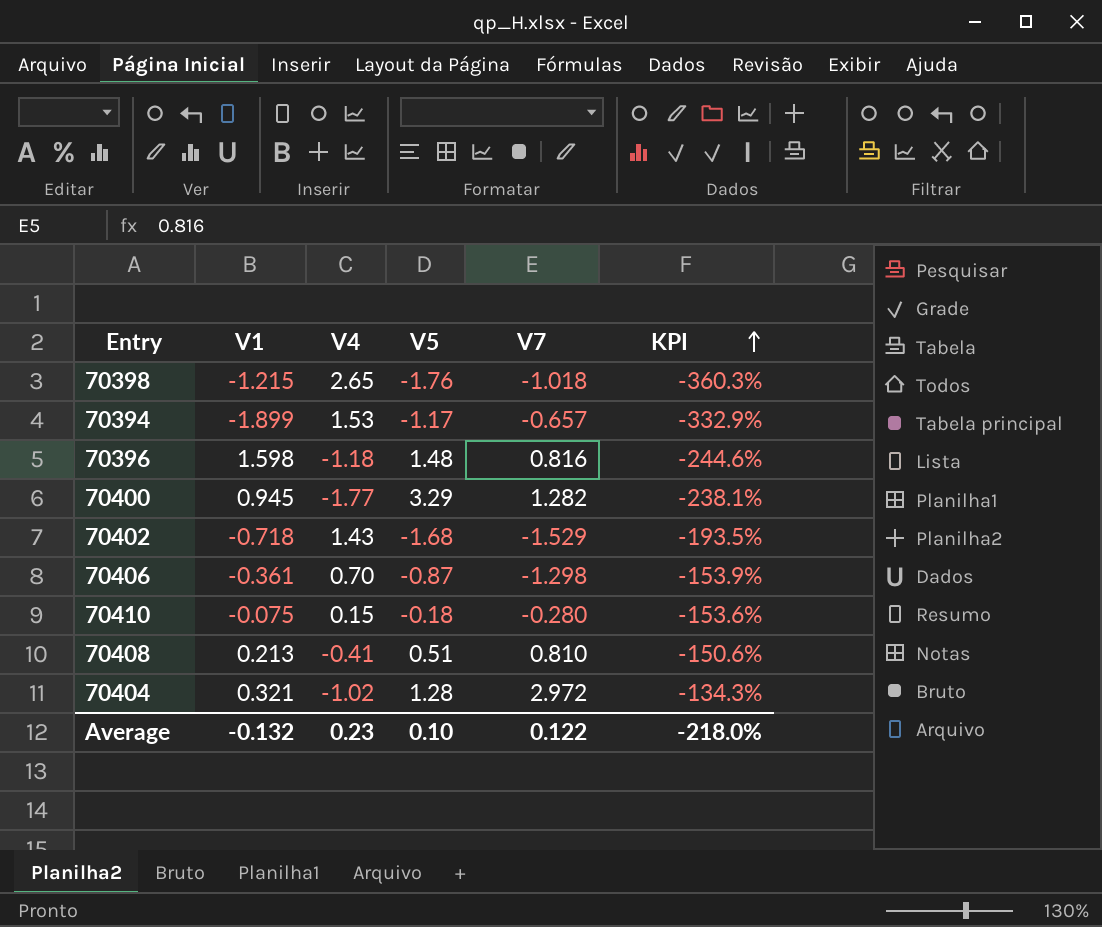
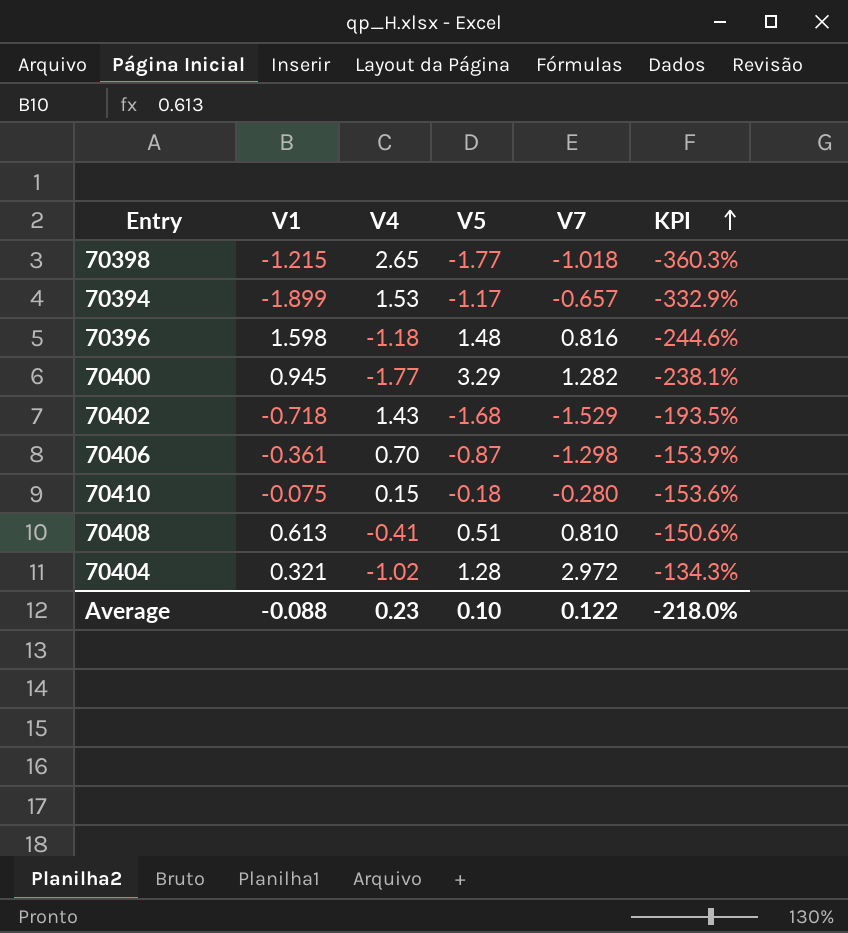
70398 | V5: -1.76 -> -1.77
70408 | V1: 0.213 -> 0.613
Average | V1: -0.132 -> -0.088

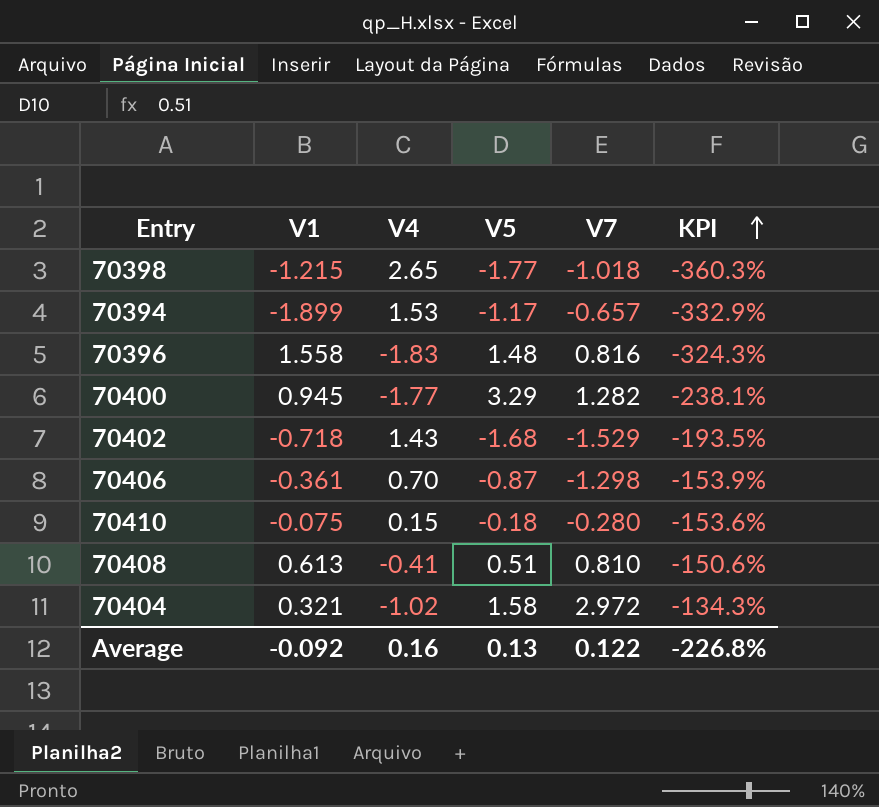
70396 | V1: 1.598 -> 1.558
70396 | V4: -1.18 -> -1.83
70396 | KPI: -244.6% -> -324.3%
70404 | V5: 1.28 -> 1.58
Average | V1: -0.088 -> -0.092
Average | V4: 0.23 -> 0.16
Average | V5: 0.10 -> 0.13
Average | KPI: -218.0% -> -226.8%

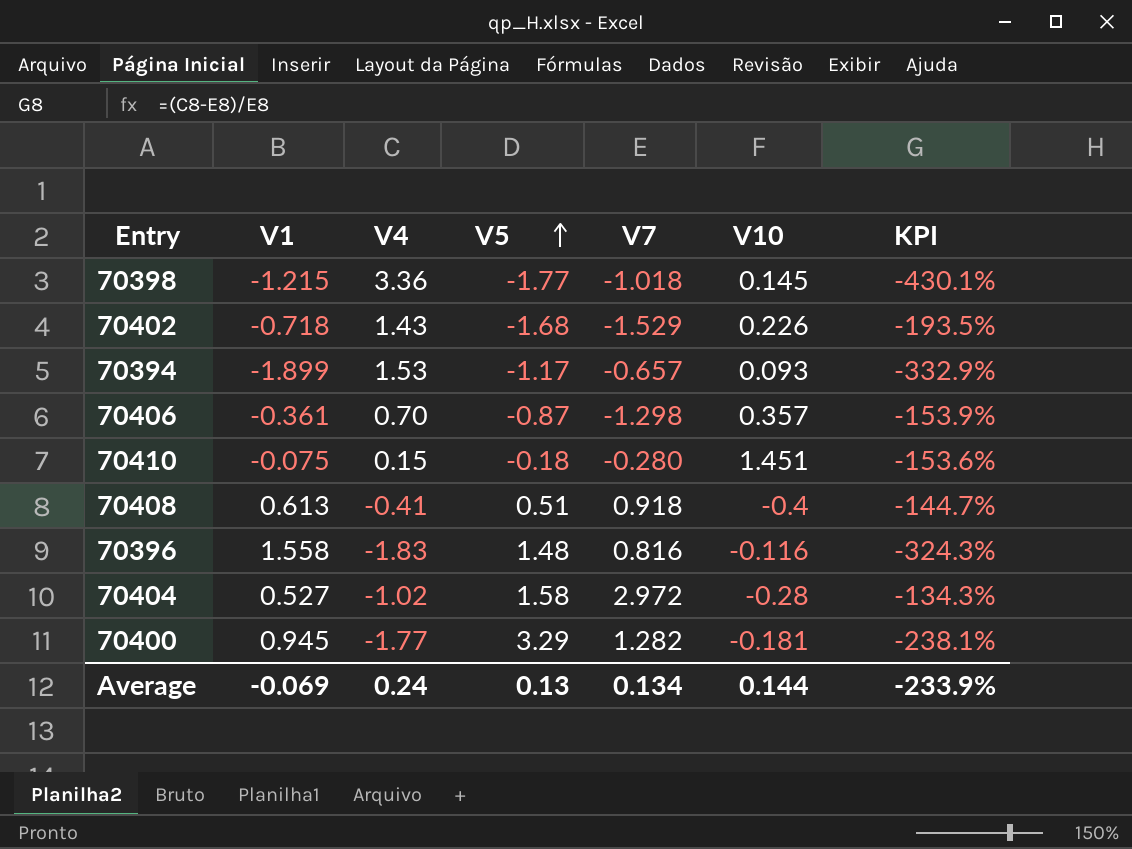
row order: KPI ascending -> V5 ascending
column V10 | position: none -> 6
70398 | V4: 2.65 -> 3.36
70398 | KPI: -360.3% -> -430.1%
70408 | V7: 0.810 -> 0.918
70408 | KPI: -150.6% -> -144.7%
70404 | V1: 0.321 -> 0.527
Average | V1: -0.092 -> -0.069
Average | V4: 0.16 -> 0.24
Average | V7: 0.122 -> 0.134
Average | KPI: -226.8% -> -233.9%

